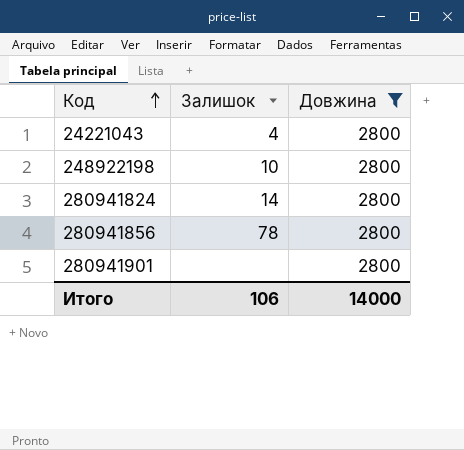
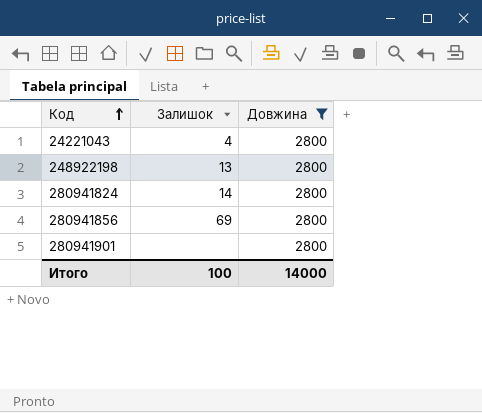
248922198 | Залишок: 10 -> 13
280941856 | Залишок: 78 -> 69
Итого | Залишок: 106 -> 100

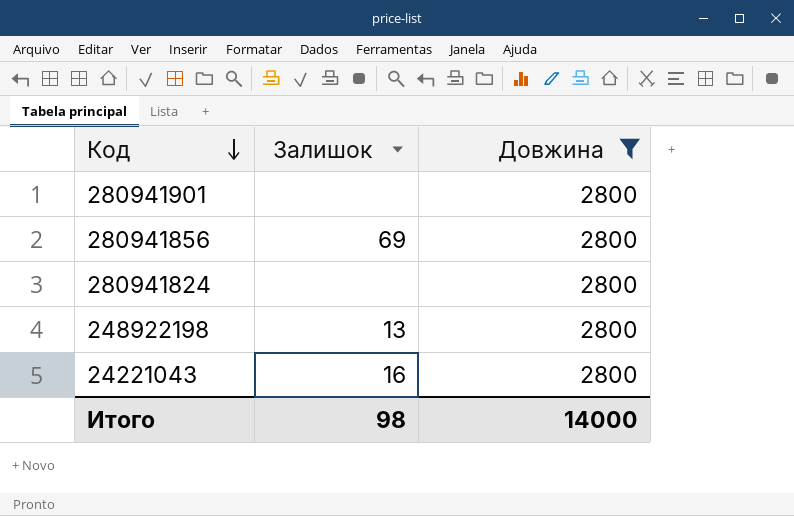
row order: Код ascending -> Код descending
280941824 | Залишок: 14 -> none
24221043 | Залишок: 4 -> 16
Итого | Залишок: 100 -> 98

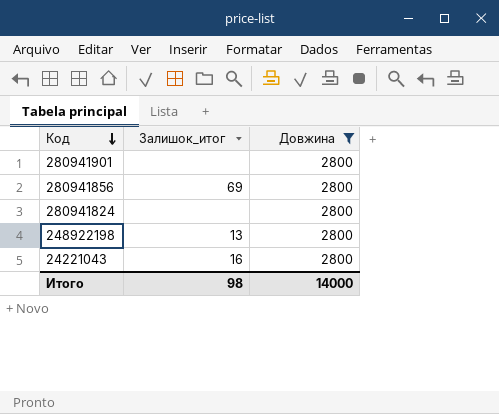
column name: Залишок -> Залишок_итог

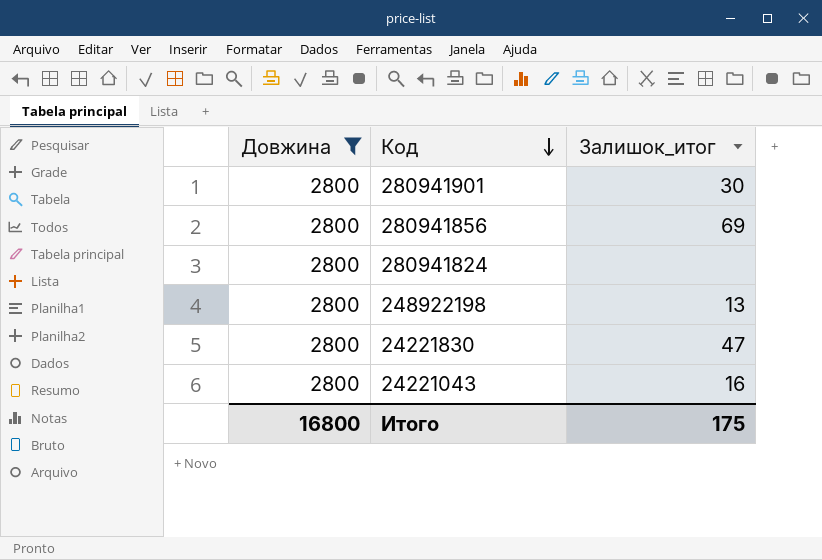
column Довжина | position: 3 -> 1
280941901 | Залишок_итог: none -> 30
row 24221830: none -> 2800 | 47
Итого | Довжина: 14000 -> 16800
Итого | Залишок_итог: 98 -> 175

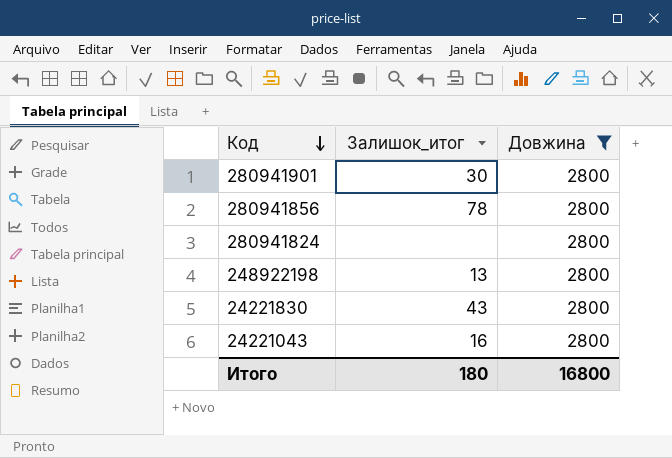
column Довжина | position: 1 -> 3
280941856 | Залишок_итог: 69 -> 78
24221830 | Залишок_итог: 47 -> 43
Итого | Залишок_итог: 175 -> 180

